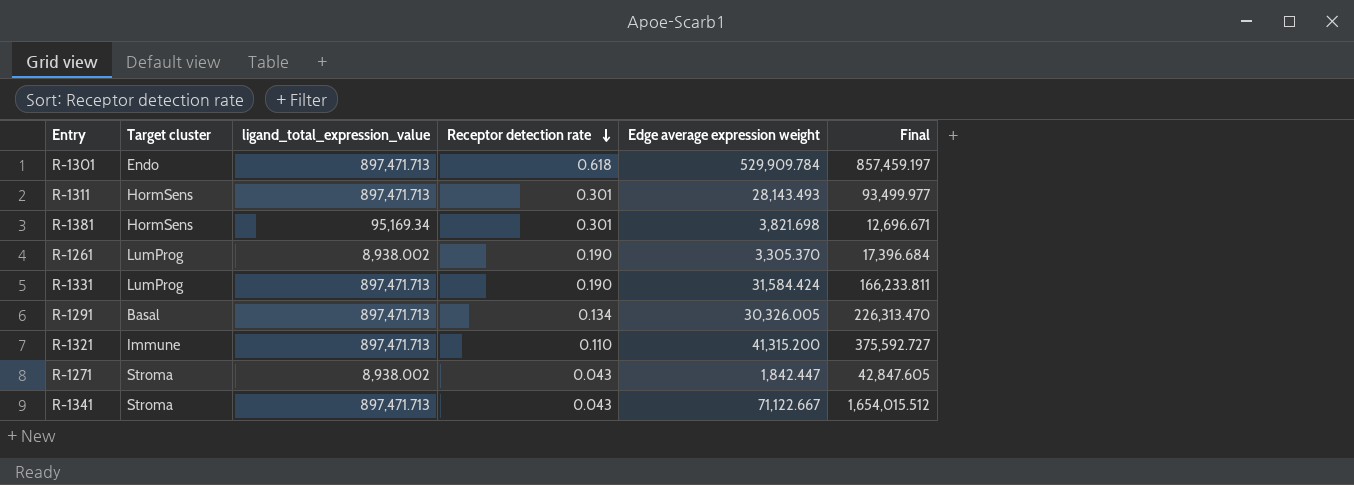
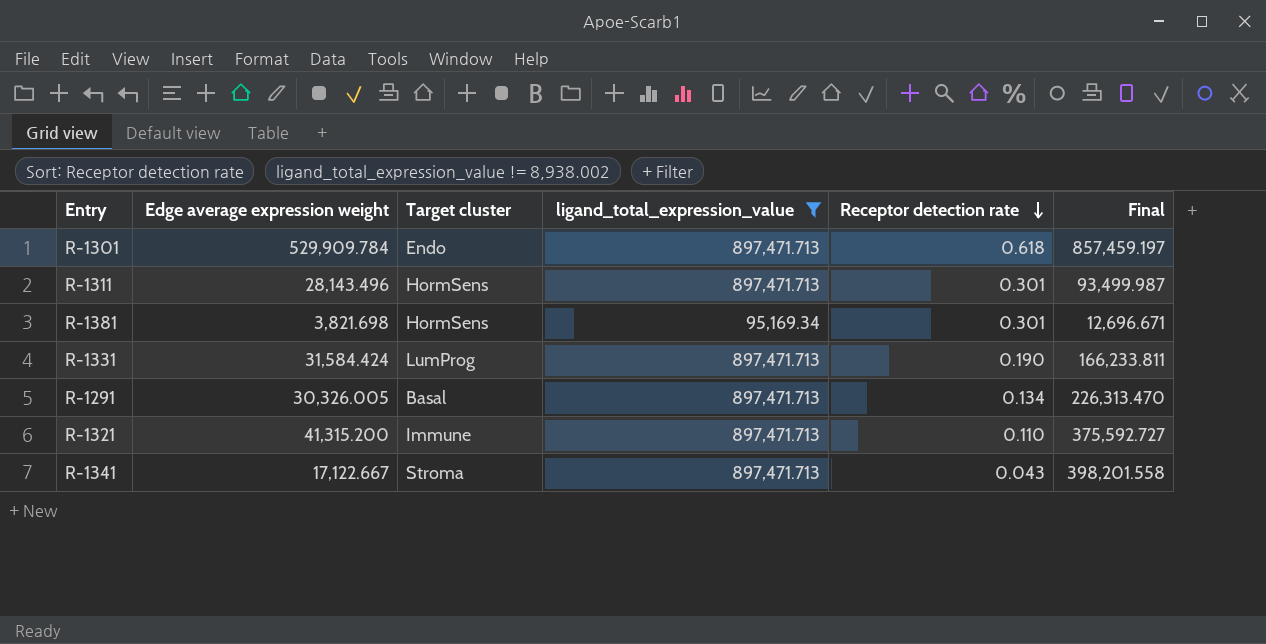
filter: none -> ligand_total_expression_value != 8,938.002
column Edge average expression weight | position: 5 -> 2
R-1311 | Edge average expression weight: 28,143.493 -> 28,143.496
R-1311 | Final: 93,499.977 -> 93,499.987
R-1341 | Edge average expression weight: 71,122.667 -> 17,122.667
R-1341 | Final: 1,654,015.512 -> 398,201.558

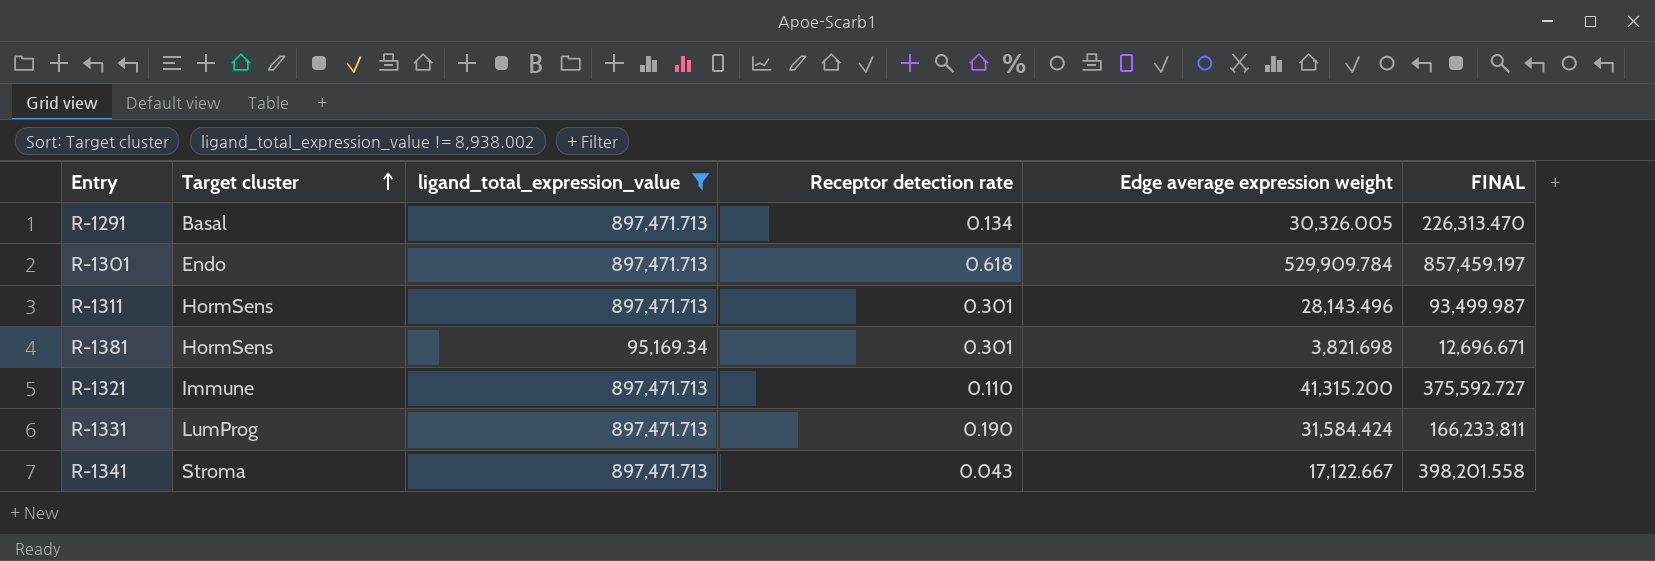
row order: Receptor detection rate descending -> Target cluster ascending
column Edge average expression weight | position: 2 -> 5
column name: Final -> FINAL

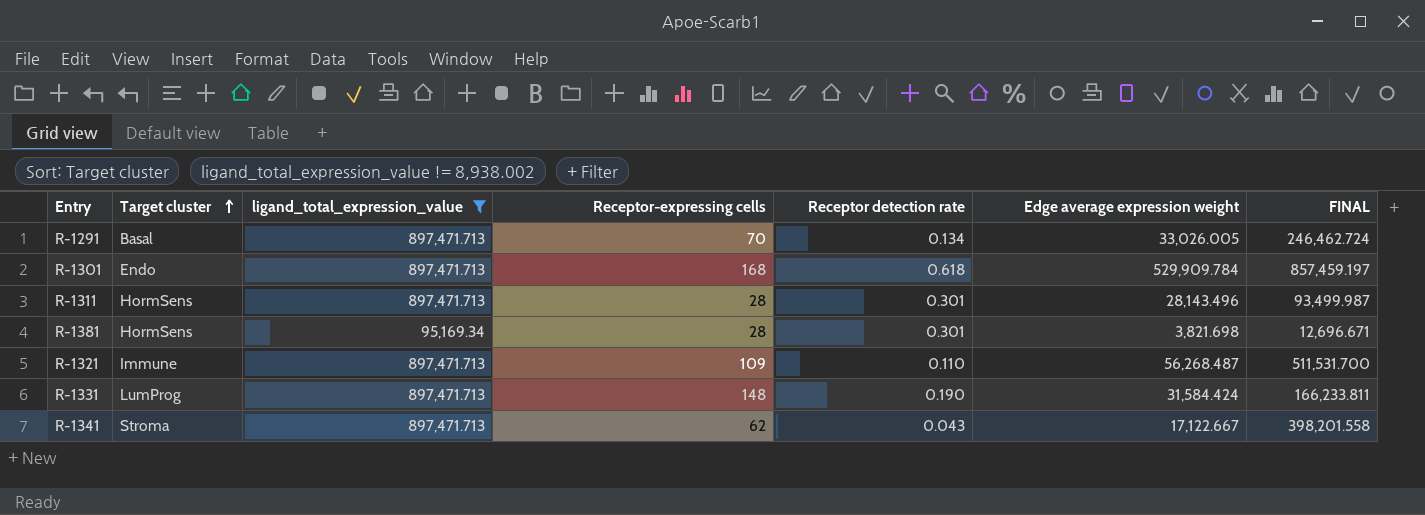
column Receptor-expressing cells | position: none -> 4
R-1291 | Edge average expression weight: 30,326.005 -> 33,026.005
R-1291 | FINAL: 226,313.470 -> 246,462.724
R-1321 | Edge average expression weight: 41,315.200 -> 56,268.487
R-1321 | FINAL: 375,592.727 -> 511,531.700

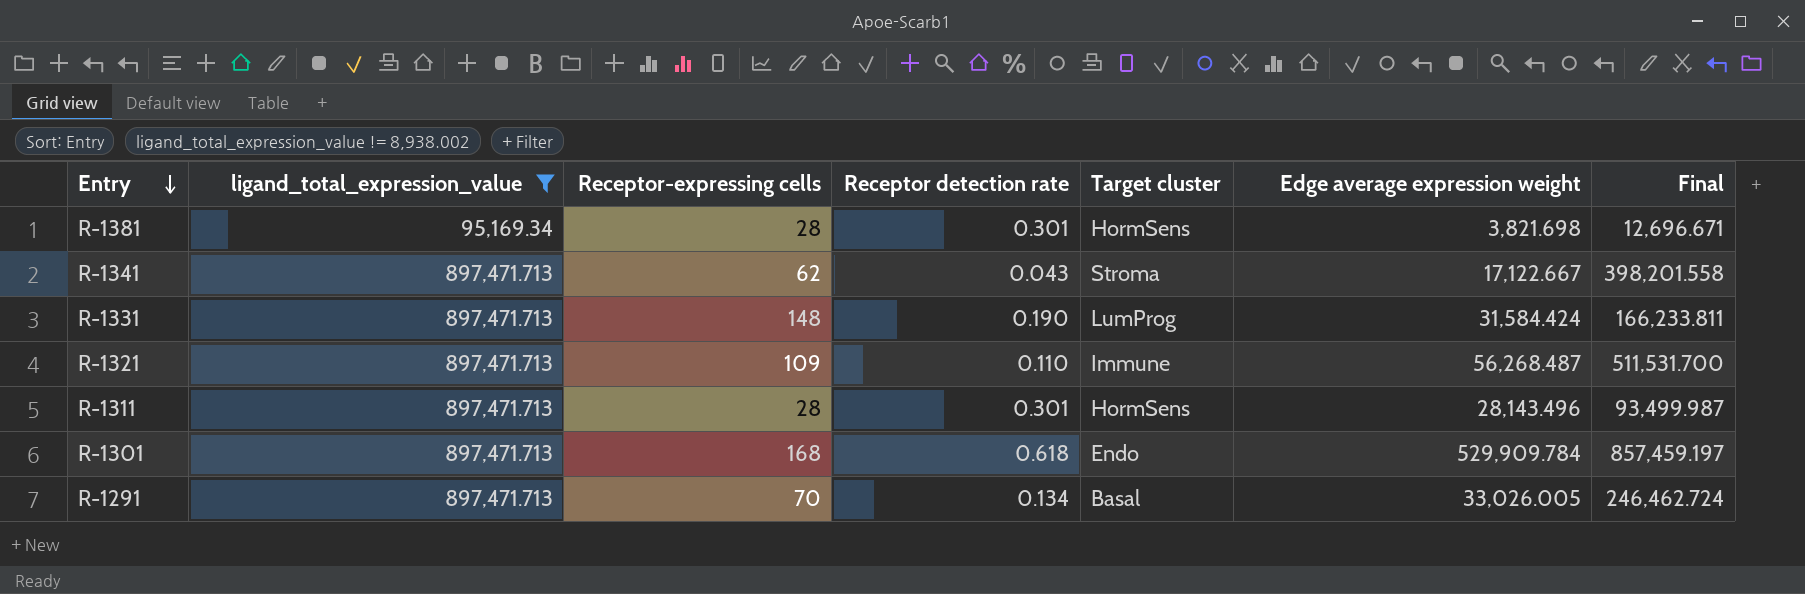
row order: Target cluster ascending -> Entry descending
column Target cluster | position: 2 -> 5
column name: FINAL -> Final

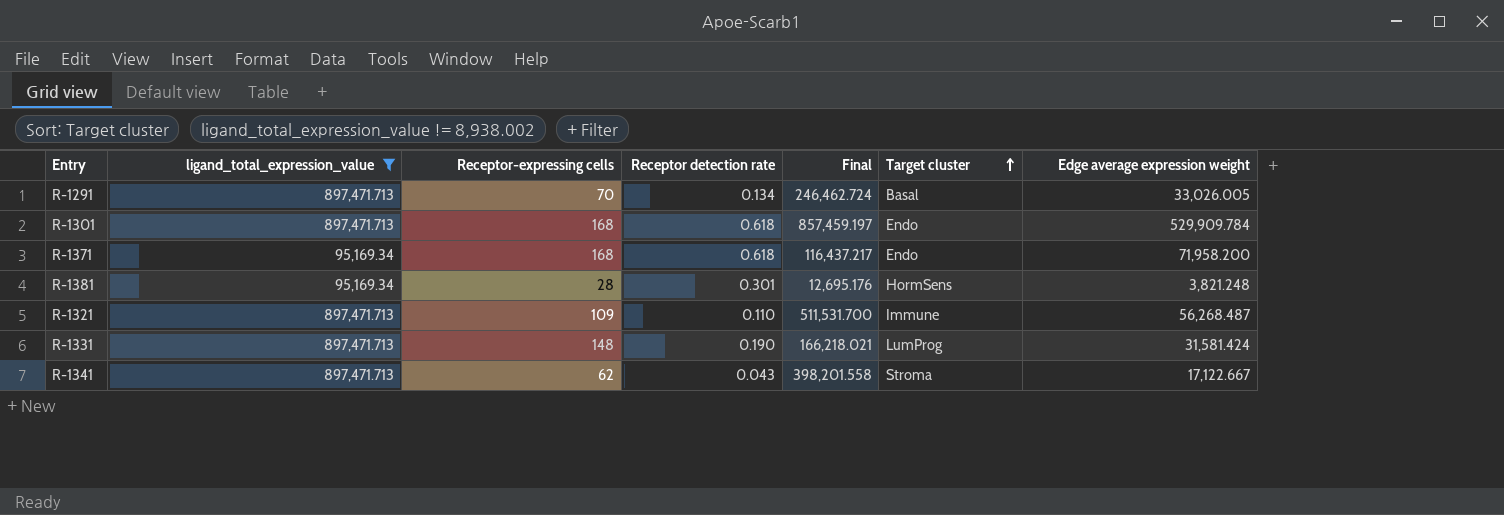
row order: Entry descending -> Target cluster ascending
column Final | position: 7 -> 5
row R-1311: 897,471.713 | 28 | 0.301 | HormSens | 28,143.496 | 93,499.987 -> none
row R-1371: none -> 95,169.34 | 168 | 0.618 | 116,437.217 | Endo | 71,958.200
R-1381 | Final: 12,696.671 -> 12,695.176
R-1381 | Edge average expression weight: 3,821.698 -> 3,821.248
R-1331 | Final: 166,233.811 -> 166,218.021
R-1331 | Edge average expression weight: 31,584.424 -> 31,581.424

